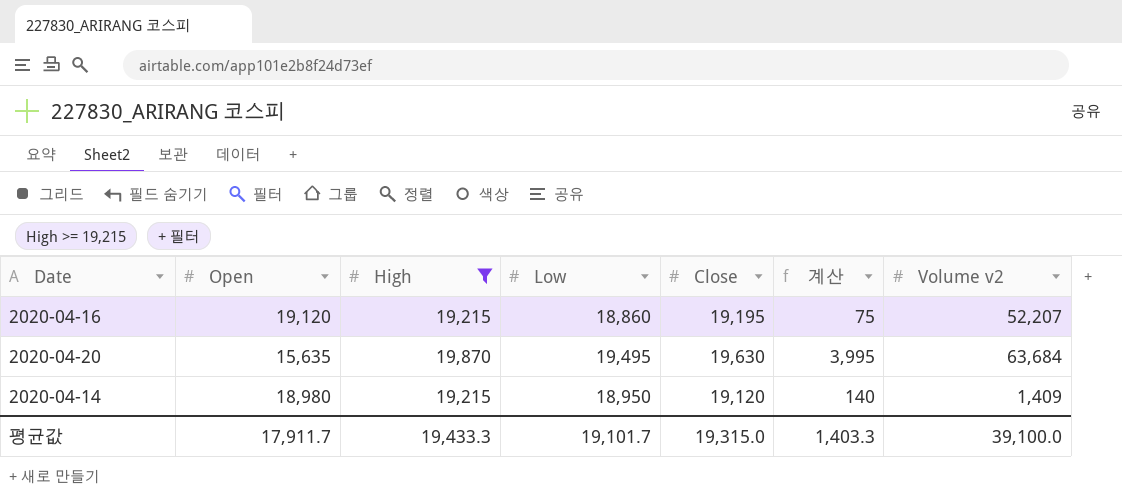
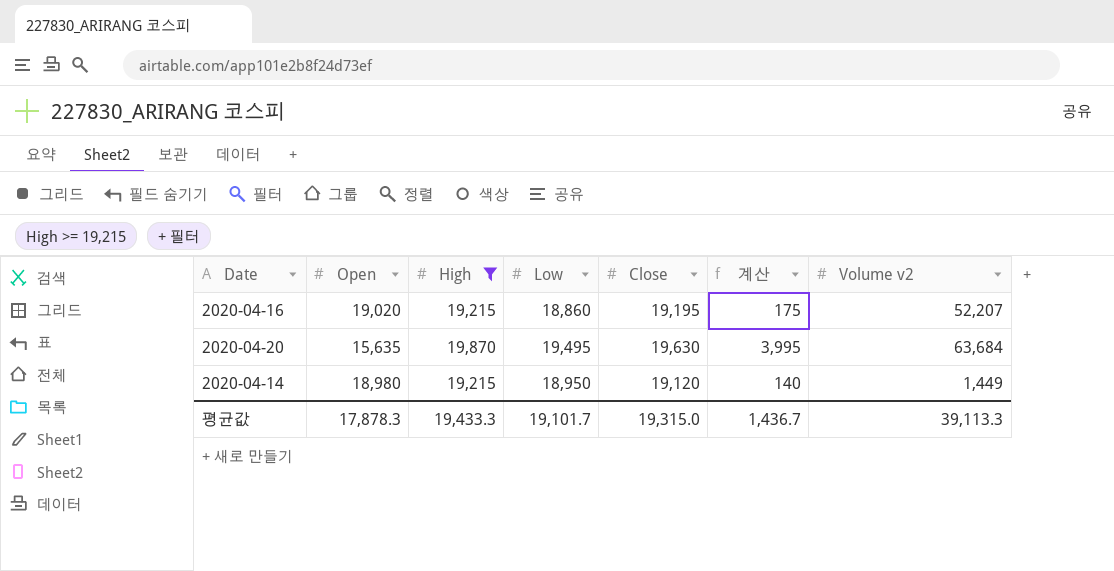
2020-04-16 | Open: 19,120 -> 19,020
2020-04-16 | 계산: 75 -> 175
2020-04-14 | Volume v2: 1,409 -> 1,449
평균값 | Open: 17,911.7 -> 17,878.3
평균값 | 계산: 1,403.3 -> 1,436.7
평균값 | Volume v2: 39,100.0 -> 39,113.3

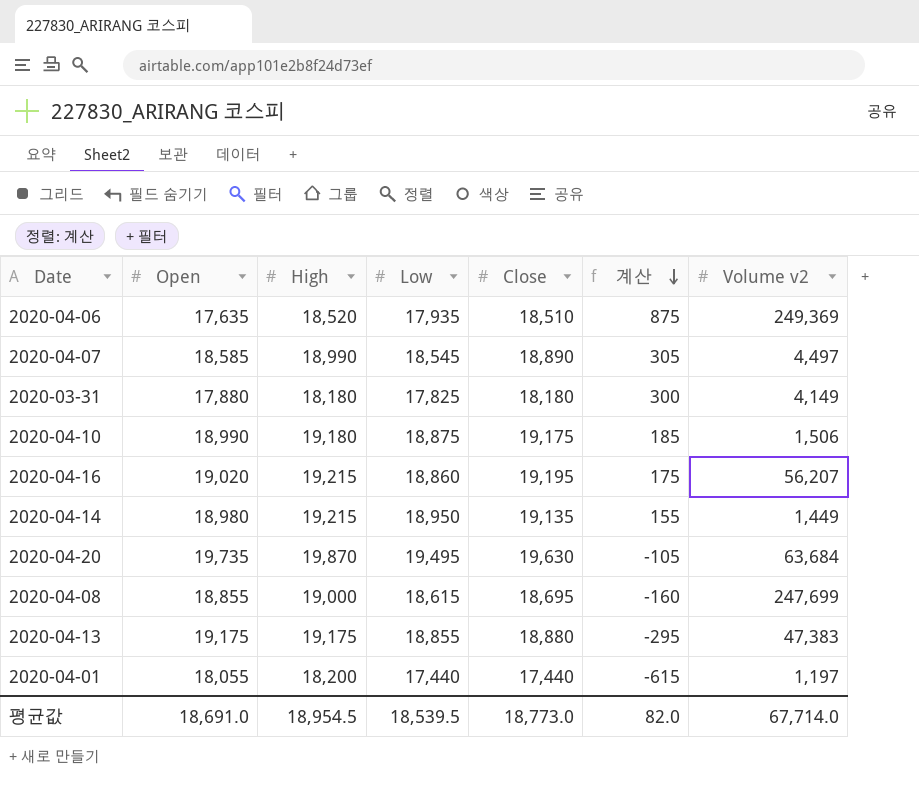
filter: High >= 19,215 -> none
row order: none -> 계산 descending
2020-04-16 | Volume v2: 52,207 -> 56,207
2020-04-14 | Close: 19,120 -> 19,135
2020-04-14 | 계산: 140 -> 155
2020-04-20 | Open: 15,635 -> 19,735
2020-04-20 | 계산: 3,995 -> -105
평균값 | Open: 17,878.3 -> 18,691.0
평균값 | High: 19,433.3 -> 18,954.5
평균값 | Low: 19,101.7 -> 18,539.5
평균값 | Close: 19,315.0 -> 18,773.0
평균값 | 계산: 1,436.7 -> 82.0
평균값 | Volume v2: 39,113.3 -> 67,714.0

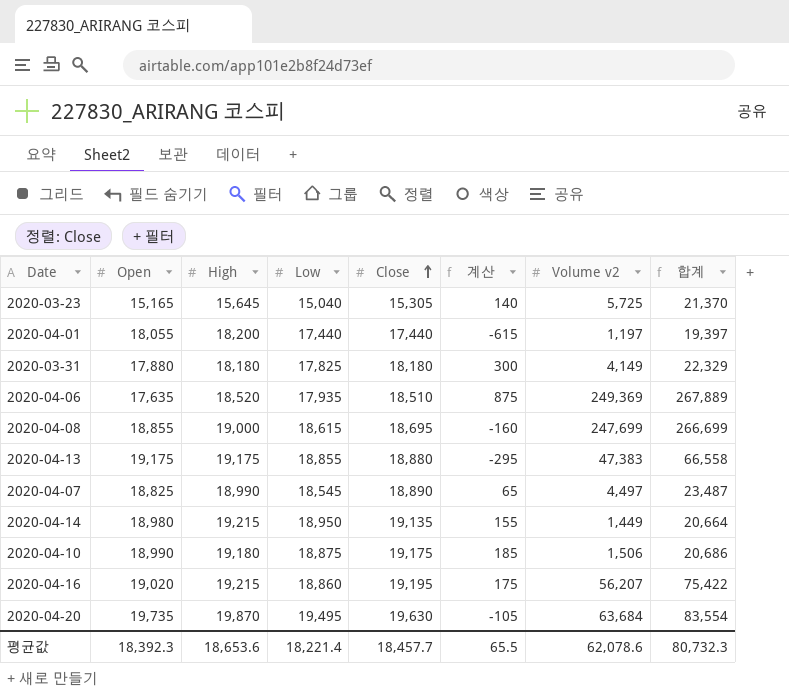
row order: 계산 descending -> Close ascending
column 합계 | formula: none -> [High] + [Volume v2]
row 2020-03-23: none -> 15,165 | 15,645 | 15,040 | 15,305 | 140 | 5,725 | 21,370
2020-04-07 | Open: 18,585 -> 18,825
2020-04-07 | 계산: 305 -> 65
평균값 | Open: 18,691.0 -> 18,392.3
평균값 | High: 18,954.5 -> 18,653.6
평균값 | Low: 18,539.5 -> 18,221.4
평균값 | Close: 18,773.0 -> 18,457.7
평균값 | 계산: 82.0 -> 65.5
평균값 | Volume v2: 67,714.0 -> 62,078.6

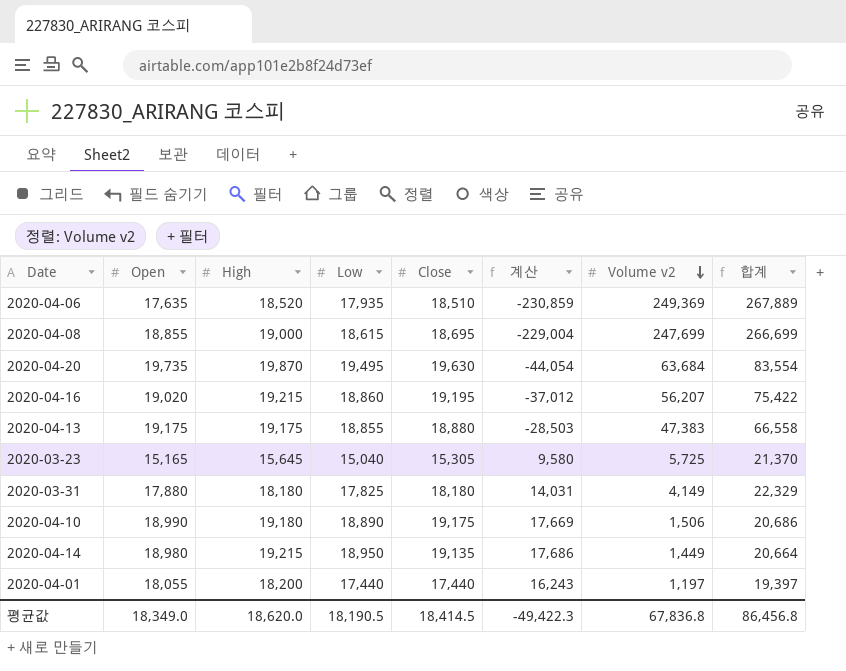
row order: Close ascending -> Volume v2 descending
column 계산 | formula: [Close] - [Open] -> [Close] - [Volume v2]
row 2020-04-07: 18,825 | 18,990 | 18,545 | 18,890 | 65 | 4,497 | 23,487 -> none
2020-04-10 | Low: 18,875 -> 18,890
평균값 | Open: 18,392.3 -> 18,349.0
평균값 | High: 18,653.6 -> 18,620.0
평균값 | Low: 18,221.4 -> 18,190.5
평균값 | Close: 18,457.7 -> 18,414.5
평균값 | 계산: 65.5 -> -49,422.3
평균값 | Volume v2: 62,078.6 -> 67,836.8
평균값 | 합계: 80,732.3 -> 86,456.8

